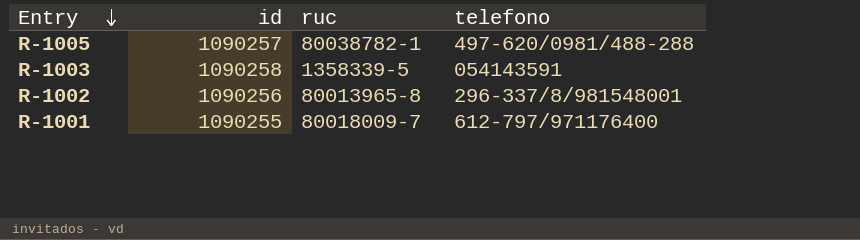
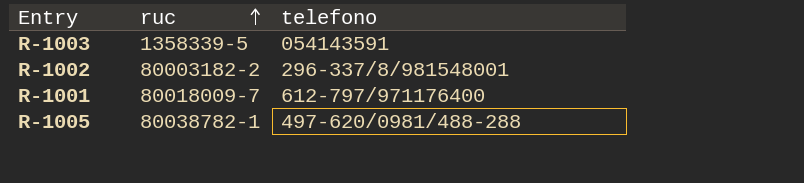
row order: Entry descending -> ruc ascending
column id | position: 2 -> none
R-1002 | ruc: 80013965-8 -> 80003182-2

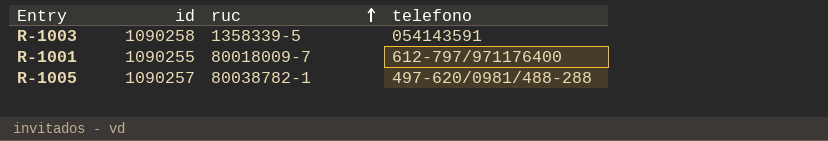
column id | position: none -> 2
row R-1002: 80003182-2 | 296-337/8/981548001 -> none

